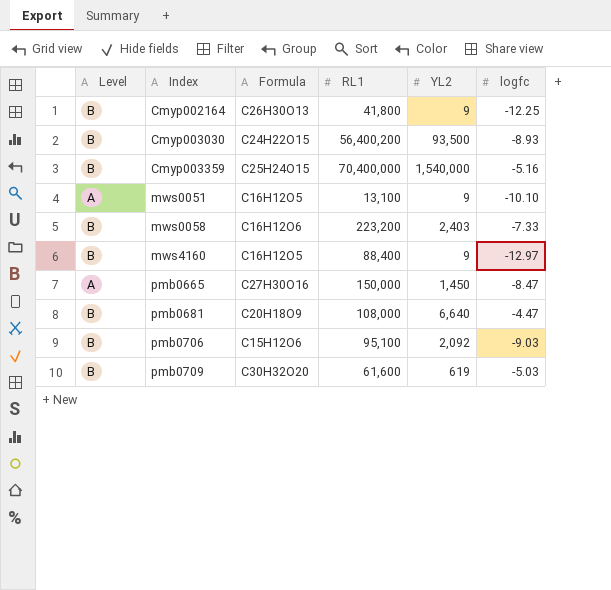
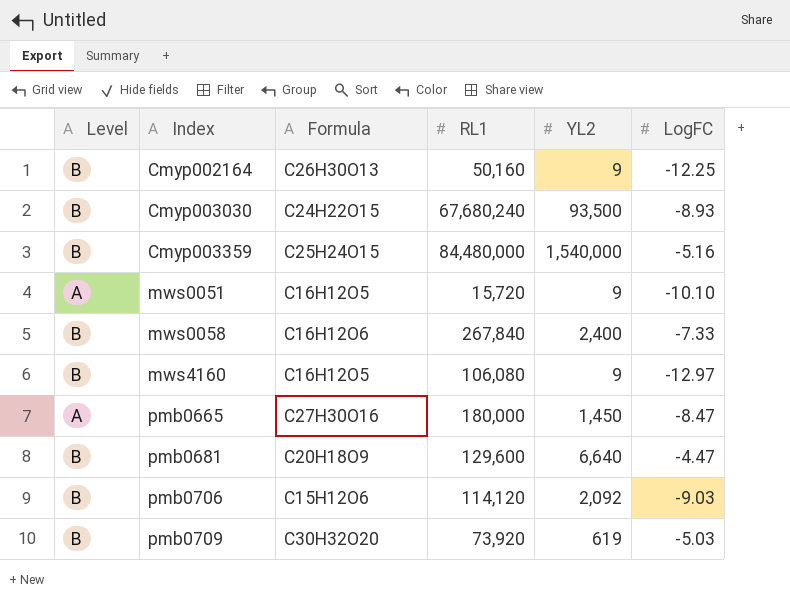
column name: logfc -> LogFC
Cmyp002164 | RL1: 41,800 -> 50,160
Cmyp003030 | RL1: 56,400,200 -> 67,680,240
Cmyp003359 | RL1: 70,400,000 -> 84,480,000
mws0051 | RL1: 13,100 -> 15,720
mws0058 | RL1: 223,200 -> 267,840
mws0058 | YL2: 2,403 -> 2,400
mws4160 | RL1: 88,400 -> 106,080
pmb0665 | RL1: 150,000 -> 180,000
pmb0681 | RL1: 108,000 -> 129,600
pmb0706 | RL1: 95,100 -> 114,120
pmb0709 | RL1: 61,600 -> 73,920

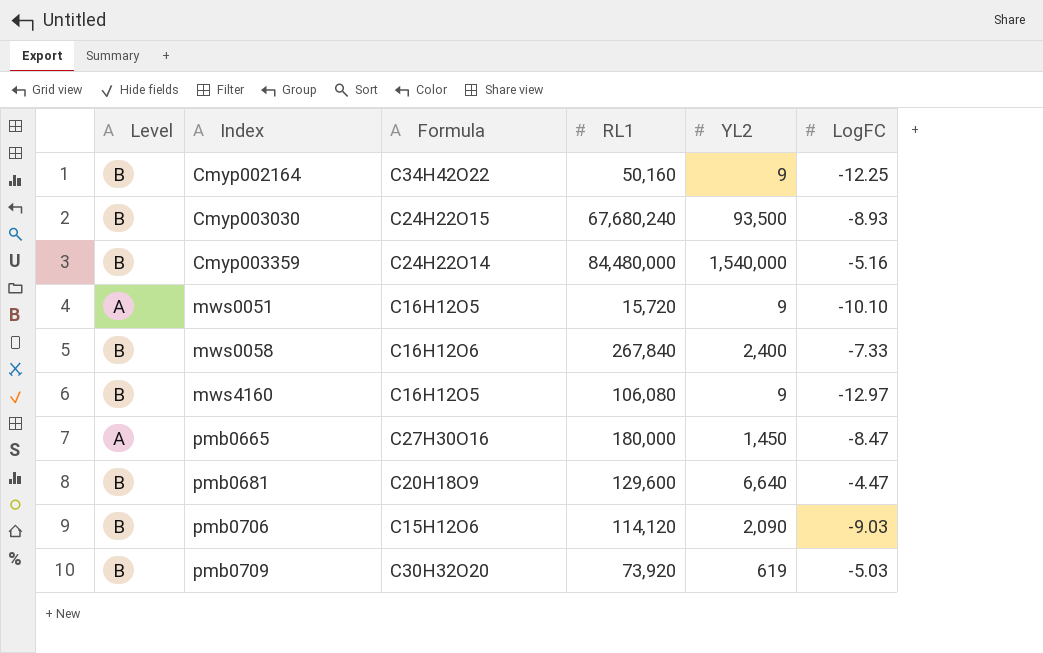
Cmyp002164 | Formula: C26H30O13 -> C34H42O22
Cmyp003359 | Formula: C25H24O15 -> C24H22O14
pmb0706 | YL2: 2,092 -> 2,090

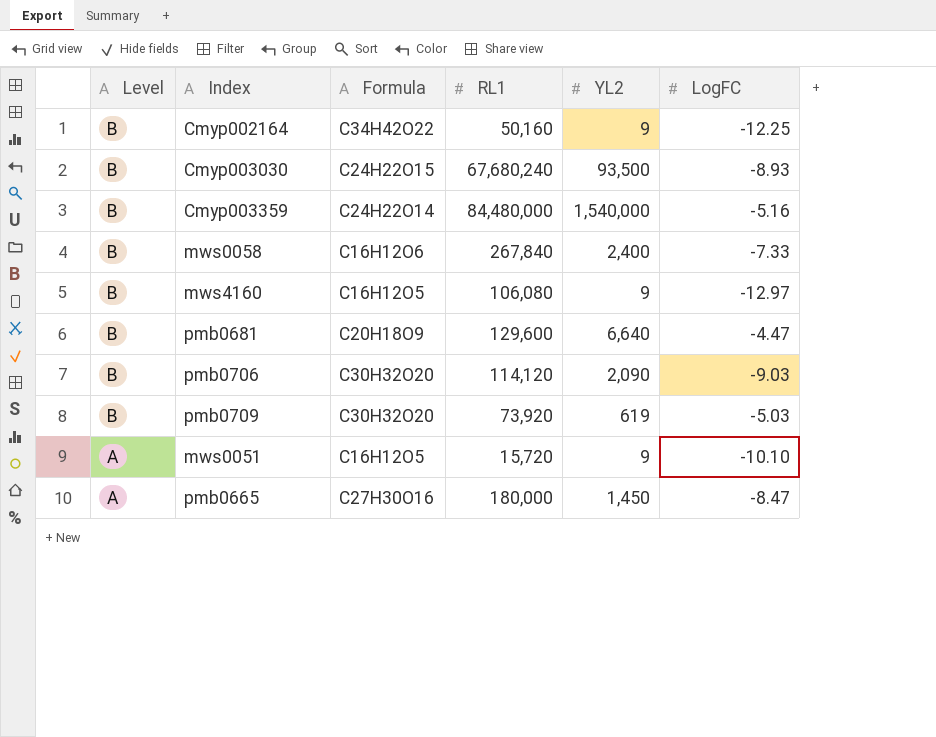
row order: Index ascending -> Level descending
pmb0706 | Formula: C15H12O6 -> C30H32O20

